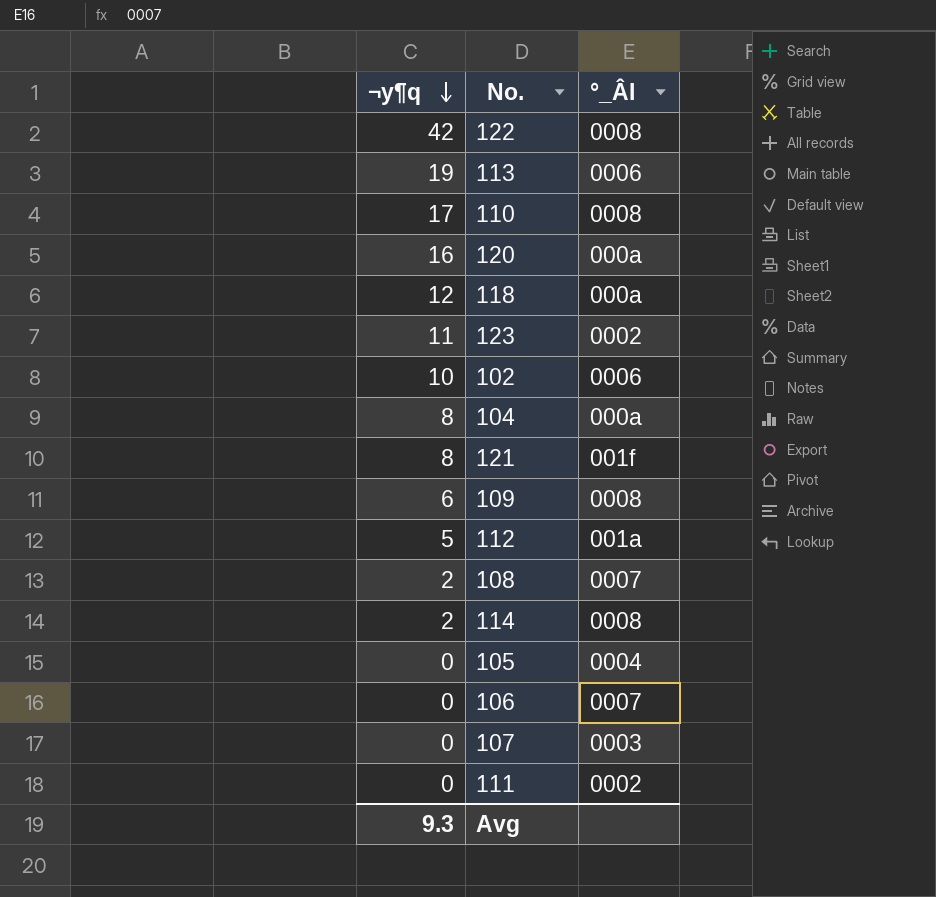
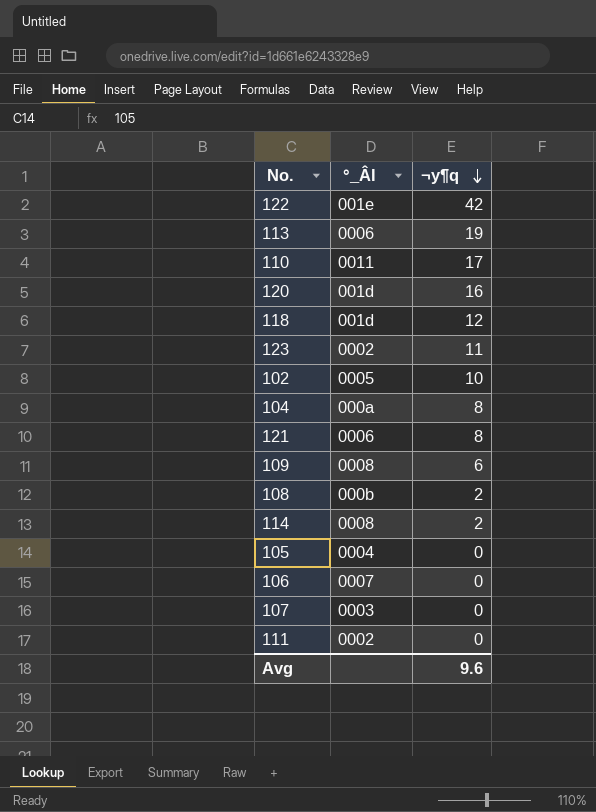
column ¬y¶q | position: 1 -> 3
row 112: 5 | 001a -> none
122 | °_ÂI: 0008 -> 001e
110 | °_ÂI: 0008 -> 0011
120 | °_ÂI: 000a -> 001d
118 | °_ÂI: 000a -> 001d
102 | °_ÂI: 0006 -> 0005
121 | °_ÂI: 001f -> 0006
108 | °_ÂI: 0007 -> 000b
Avg | ¬y¶q: 9.3 -> 9.6

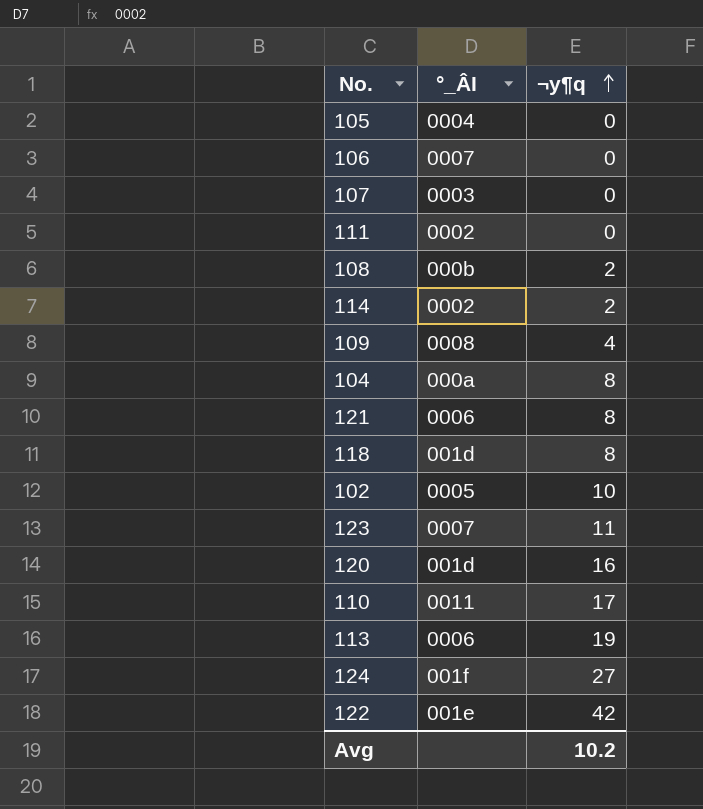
row order: ¬y¶q descending -> ¬y¶q ascending
114 | °_ÂI: 0008 -> 0002
109 | ¬y¶q: 6 -> 4
118 | ¬y¶q: 12 -> 8
123 | °_ÂI: 0002 -> 0007
row 124: none -> 001f | 27
Avg | ¬y¶q: 9.6 -> 10.2

